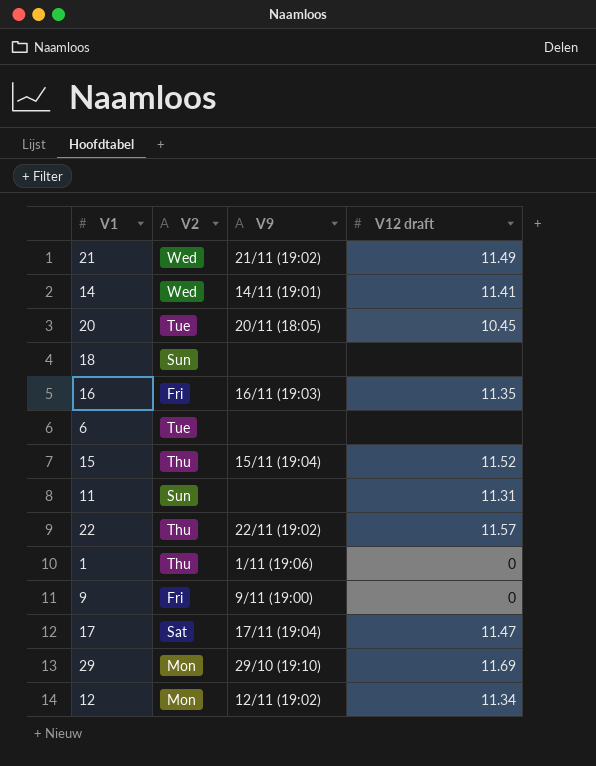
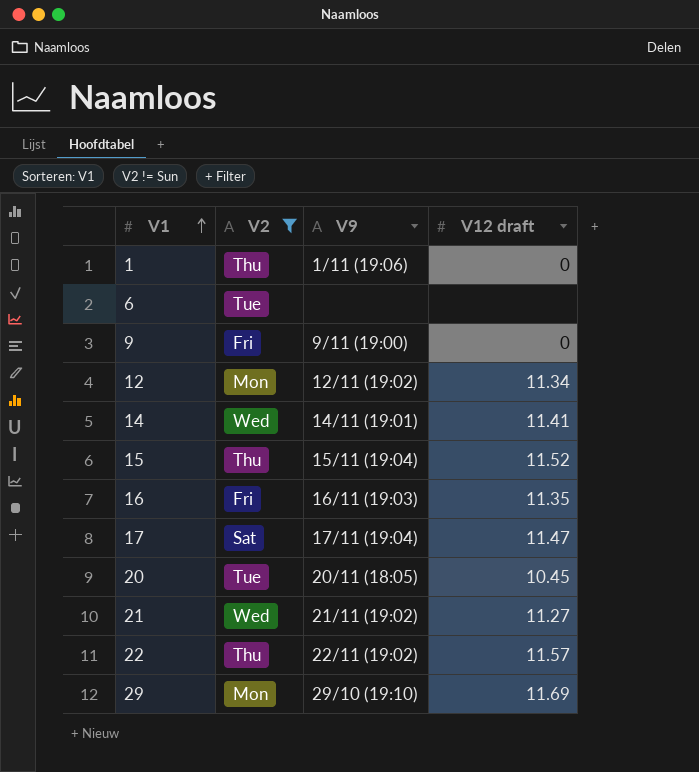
filter: none -> V2 != Sun
row order: none -> V1 ascending
21 | V12 draft: 11.49 -> 11.27

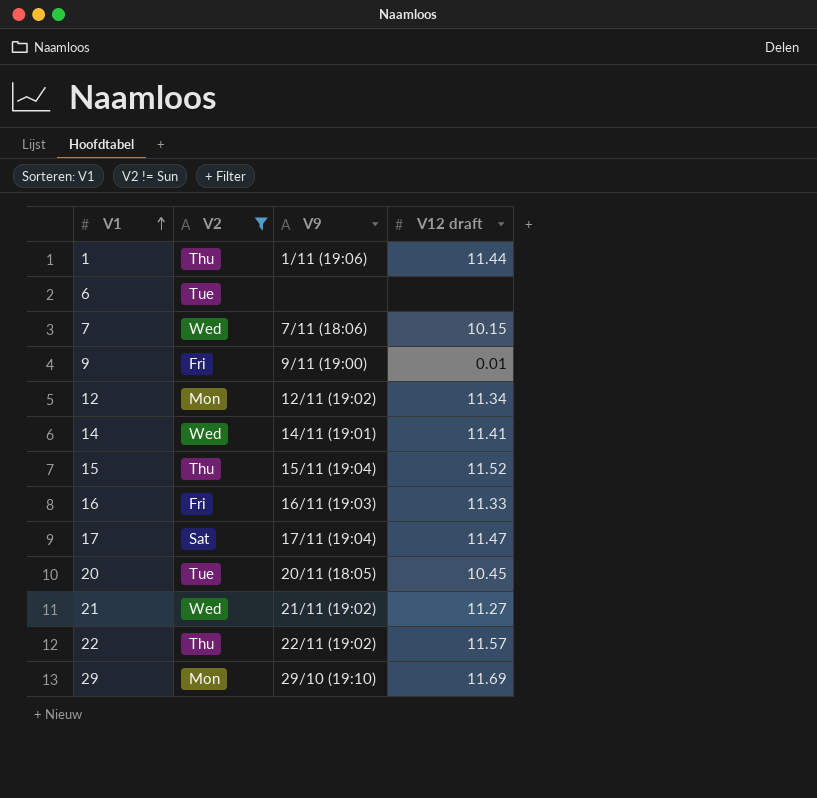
1 | V12 draft: 0 -> 11.44
row 7: none -> Wed | 7/11 (18:06) | 10.15
9 | V12 draft: 0 -> 0.01
16 | V12 draft: 11.35 -> 11.33

